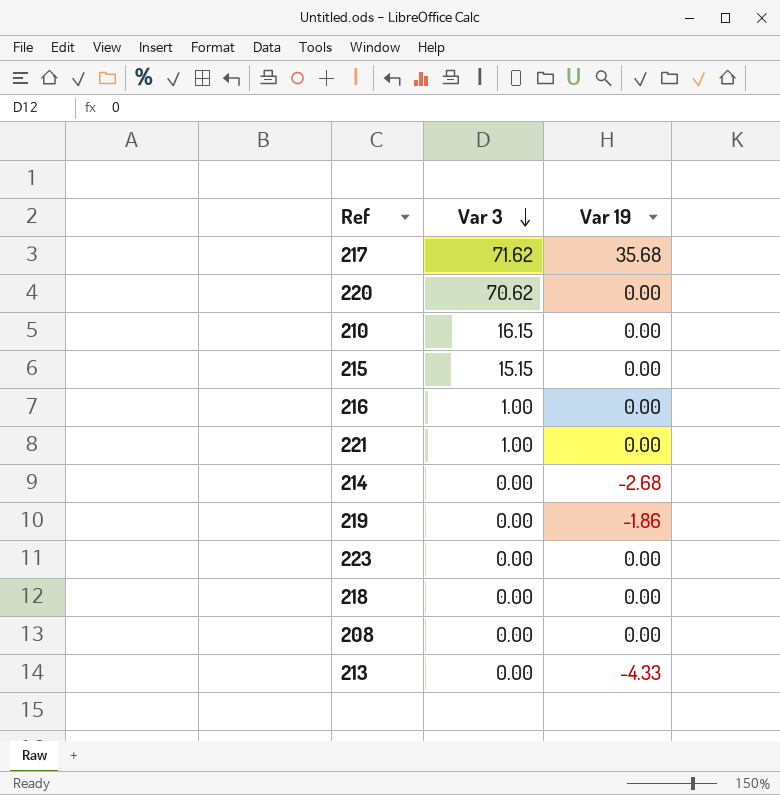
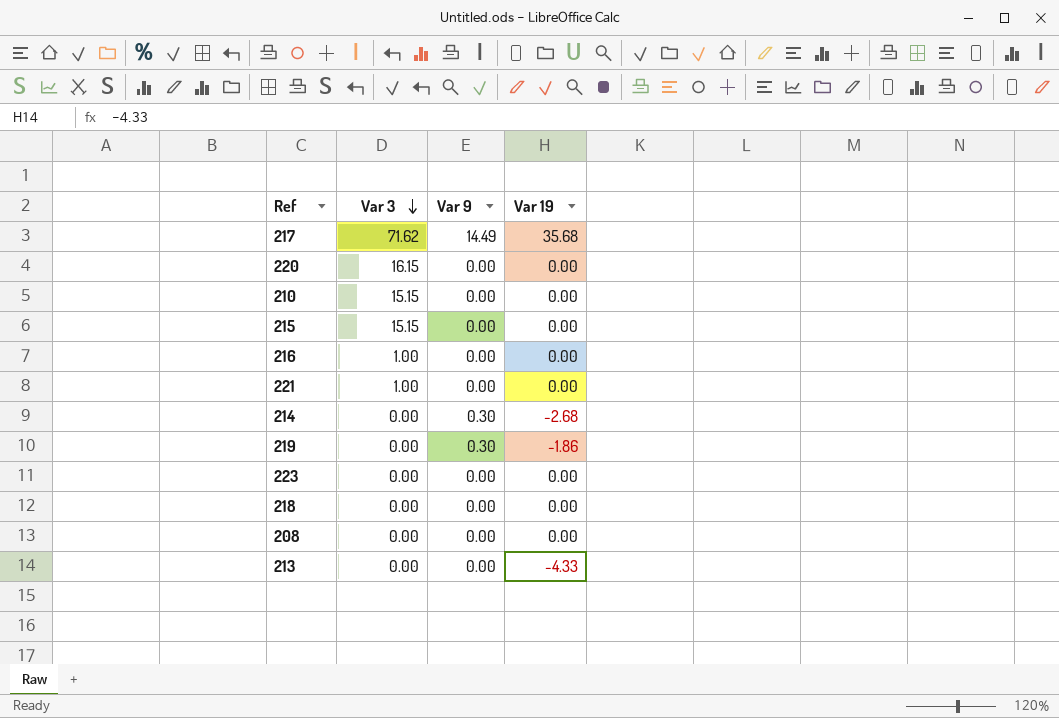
column Var 9 | position: none -> 3
220 | Var 3: 70.62 -> 16.15
210 | Var 3: 16.15 -> 15.15

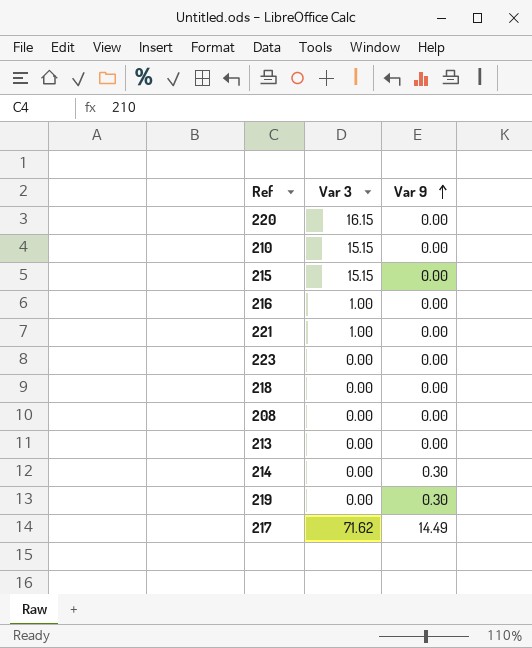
row order: Var 3 descending -> Var 9 ascending
column Var 19 | position: 4 -> none

